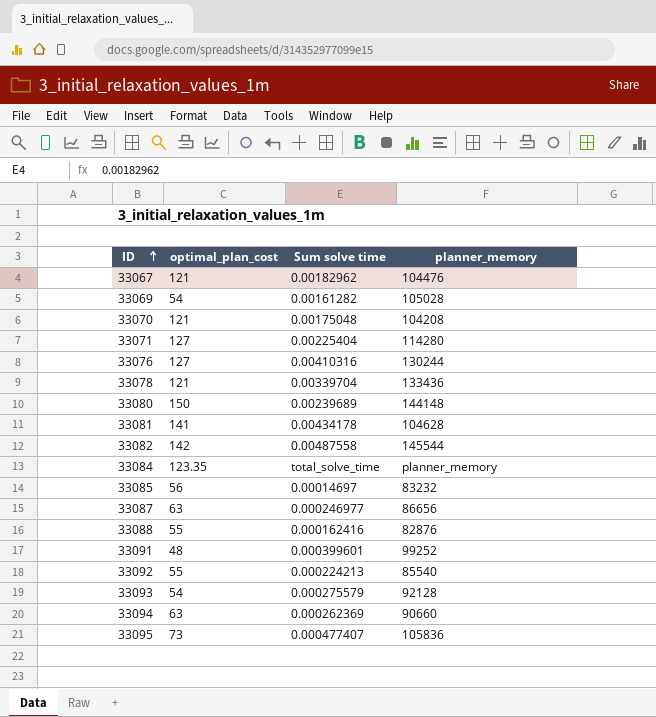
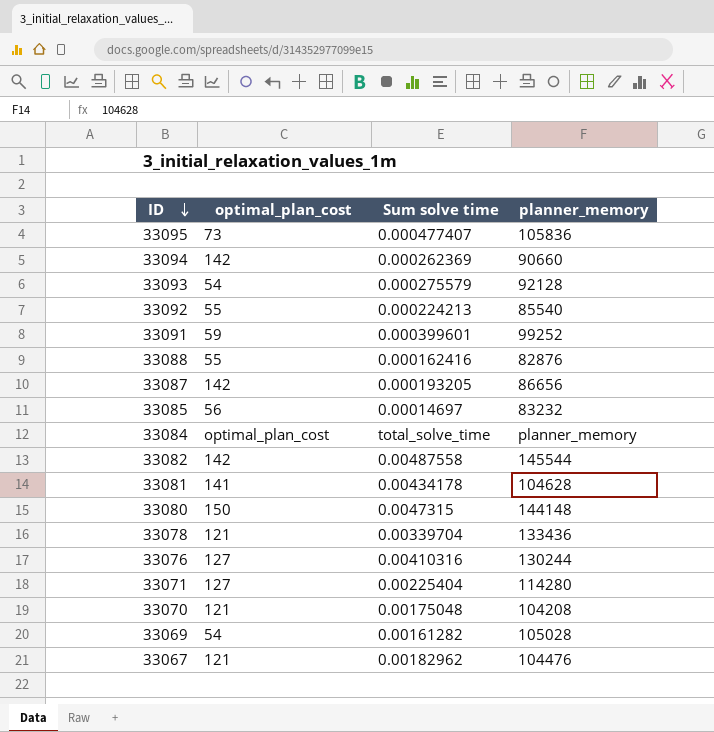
row order: ID ascending -> ID descending
33094 | optimal_plan_cost: 63 -> 142
33091 | optimal_plan_cost: 48 -> 59
33087 | optimal_plan_cost: 63 -> 142
33087 | Sum solve time: 0.000246977 -> 0.000193205
33084 | optimal_plan_cost: 123.35 -> optimal_plan_cost
33080 | Sum solve time: 0.00239689 -> 0.0047315

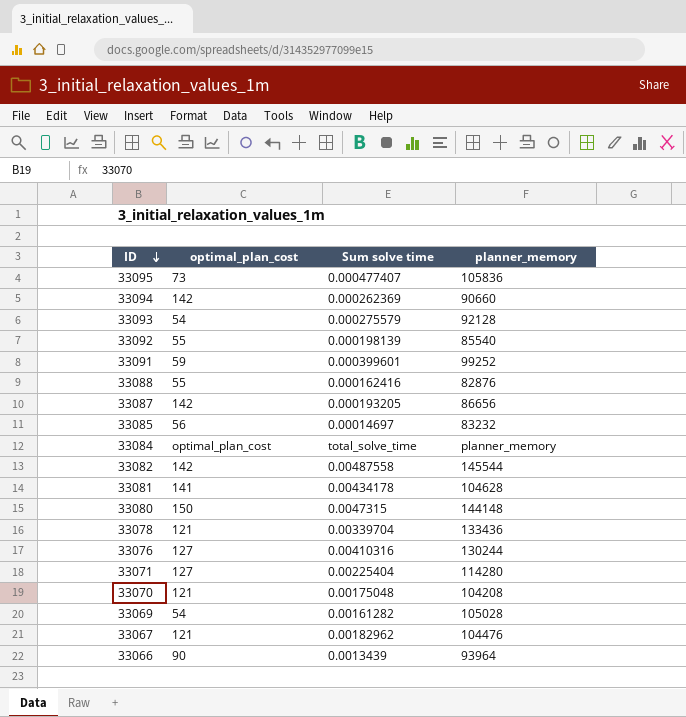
33092 | Sum solve time: 0.000224213 -> 0.000198139
row 33066: none -> 90 | 0.0013439 | 93964

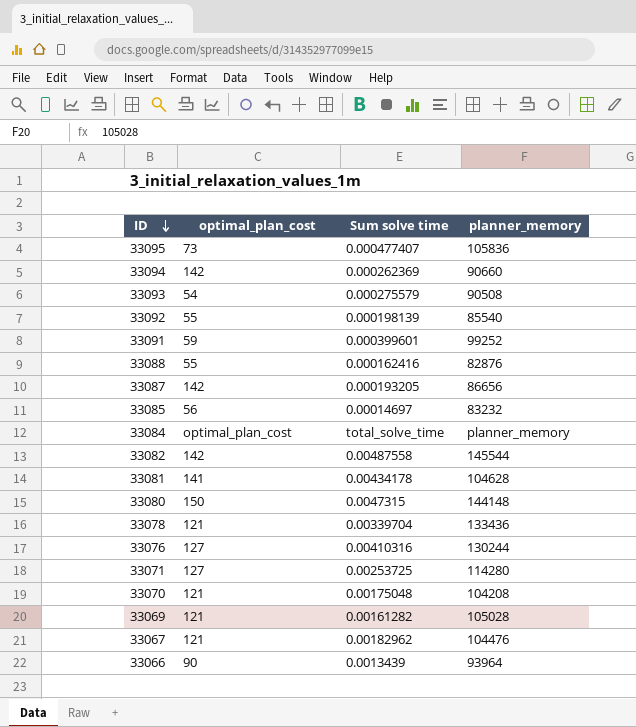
33093 | planner_memory: 92128 -> 90508
33071 | Sum solve time: 0.00225404 -> 0.00253725
33069 | optimal_plan_cost: 54 -> 121

